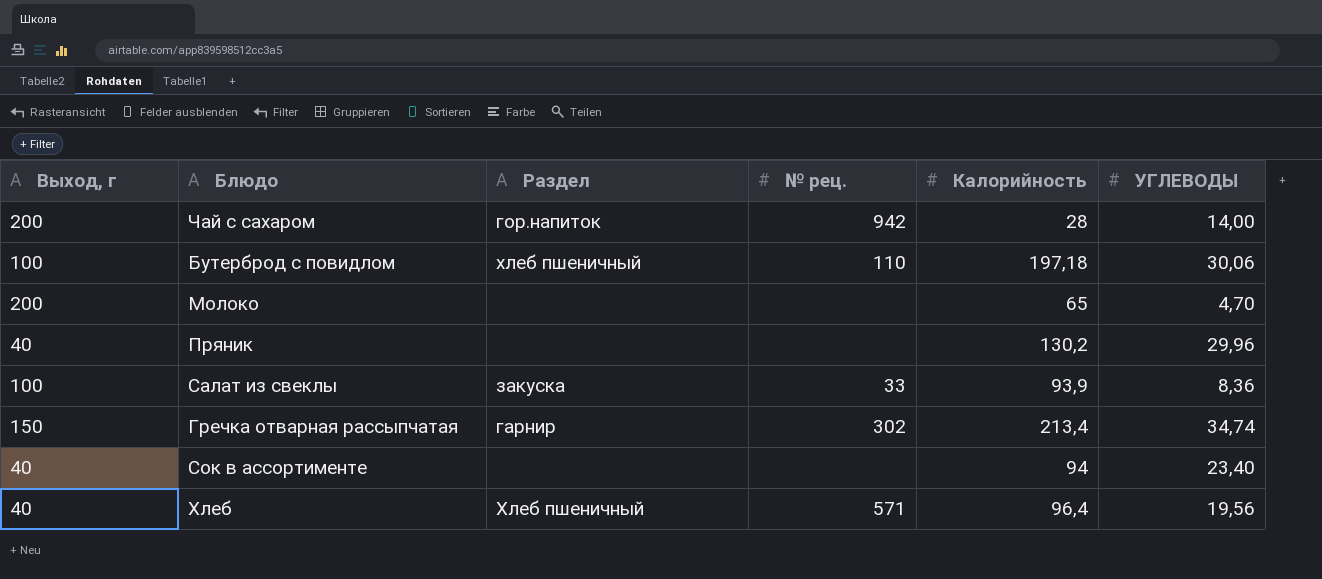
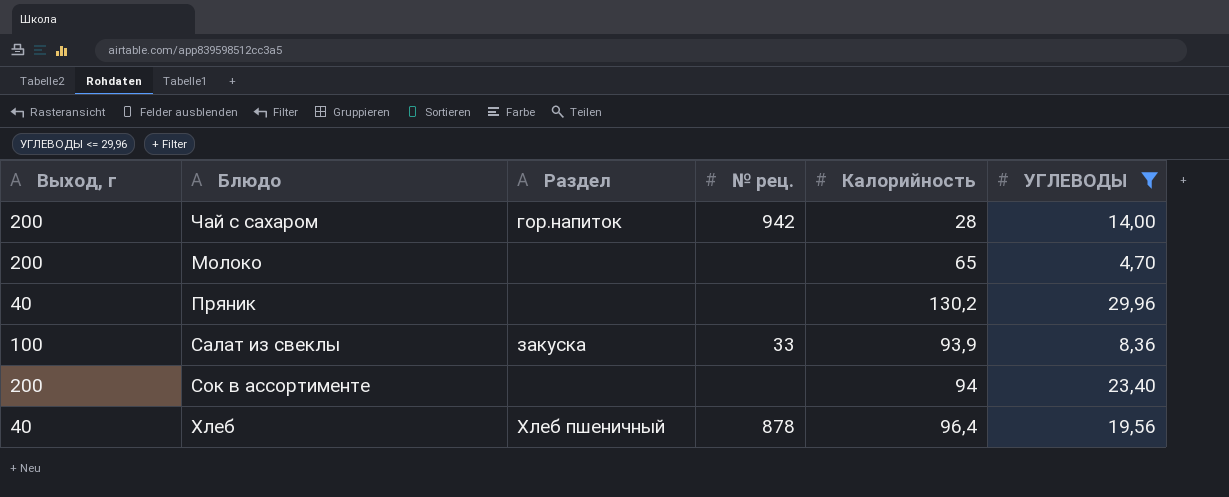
filter: none -> УГЛЕВОДЫ <= 29,96
Сок в ассортименте | Выход, г: 40 -> 200
Хлеб | № рец.: 571 -> 878

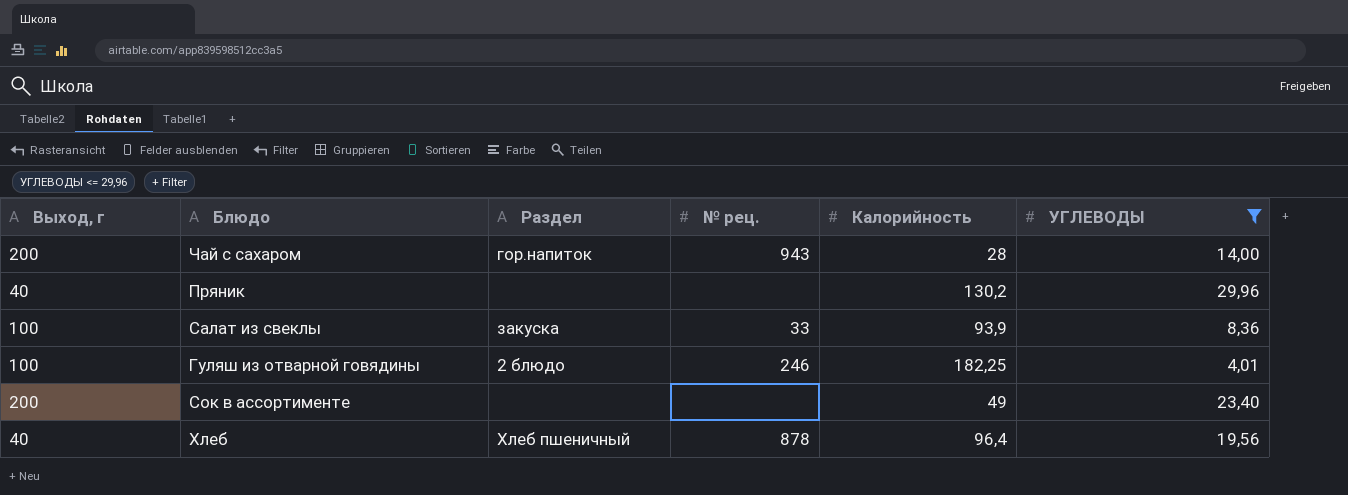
row Молоко: 200 | none | none | 65 | 4,70 -> none
Чай с сахаром | № рец.: 942 -> 943
row Гуляш из отварной говядины: none -> 100 | 2 блюдо | 246 | 182,25 | 4,01
Сок в ассортименте | Калорийность: 94 -> 49

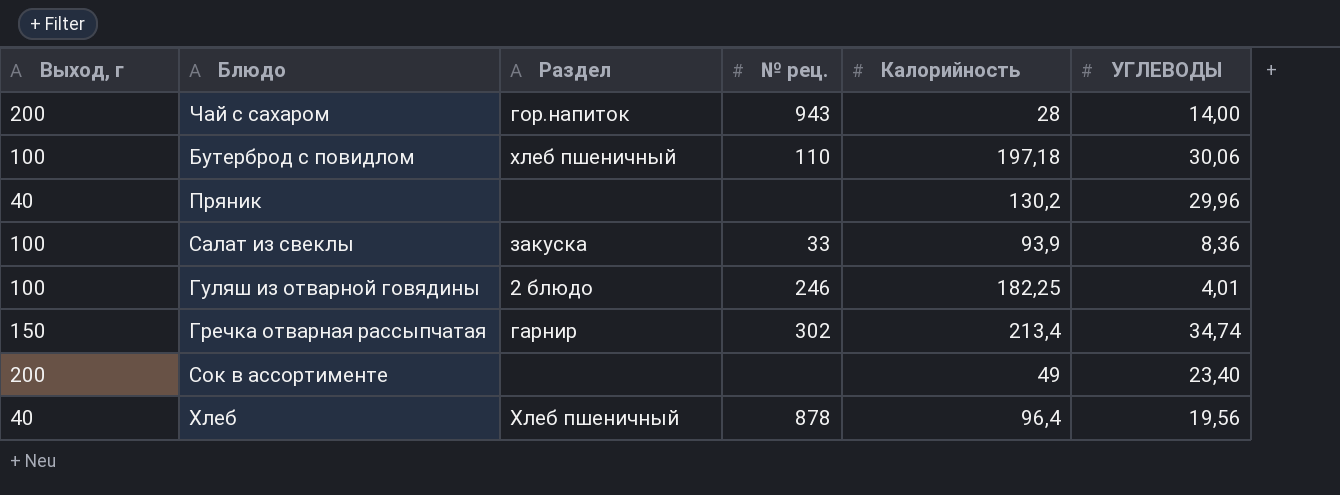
filter: УГЛЕВОДЫ <= 29,96 -> none

